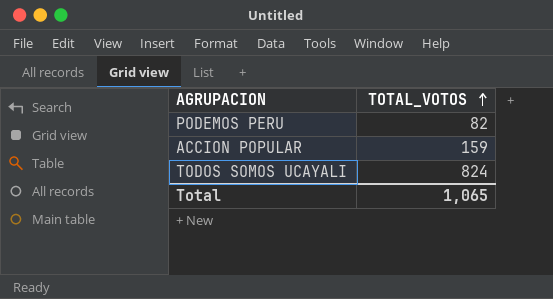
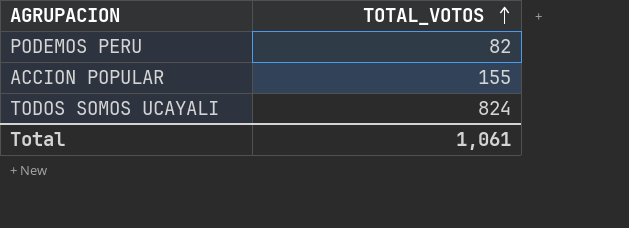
ACCION POPULAR | TOTAL_VOTOS: 159 -> 155
Total | TOTAL_VOTOS: 1,065 -> 1,061

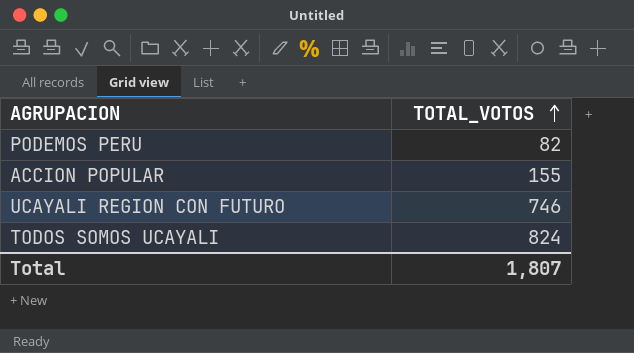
row UCAYALI REGION CON FUTURO: none -> 746
Total | TOTAL_VOTOS: 1,061 -> 1,807

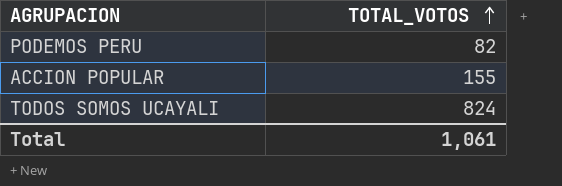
row UCAYALI REGION CON FUTURO: 746 -> none
Total | TOTAL_VOTOS: 1,807 -> 1,061

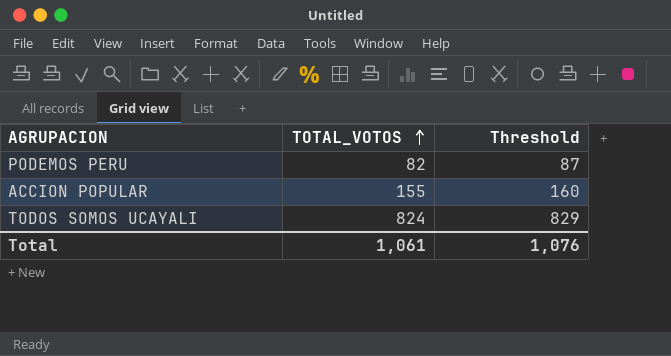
column Threshold | formula: none -> [TOTAL_VOTOS] + 5

